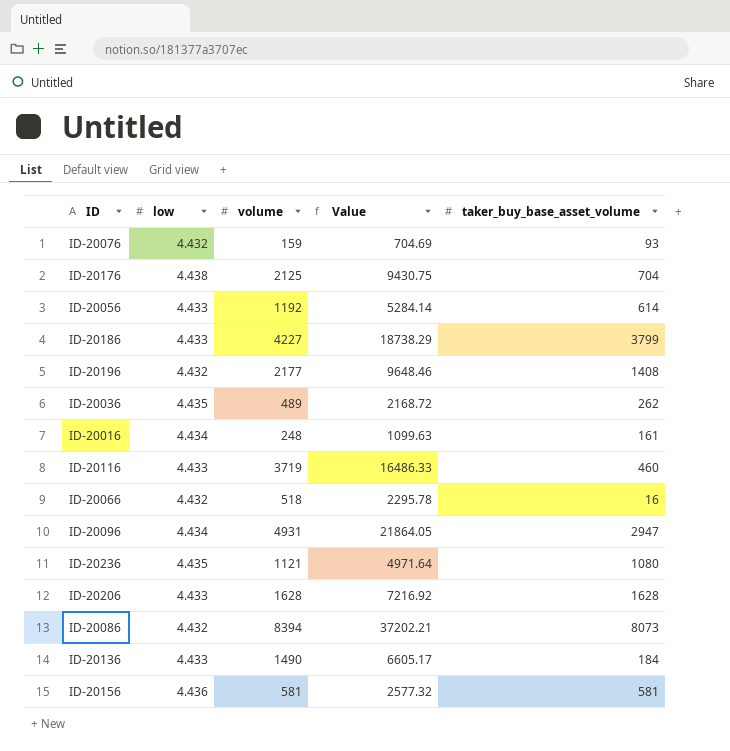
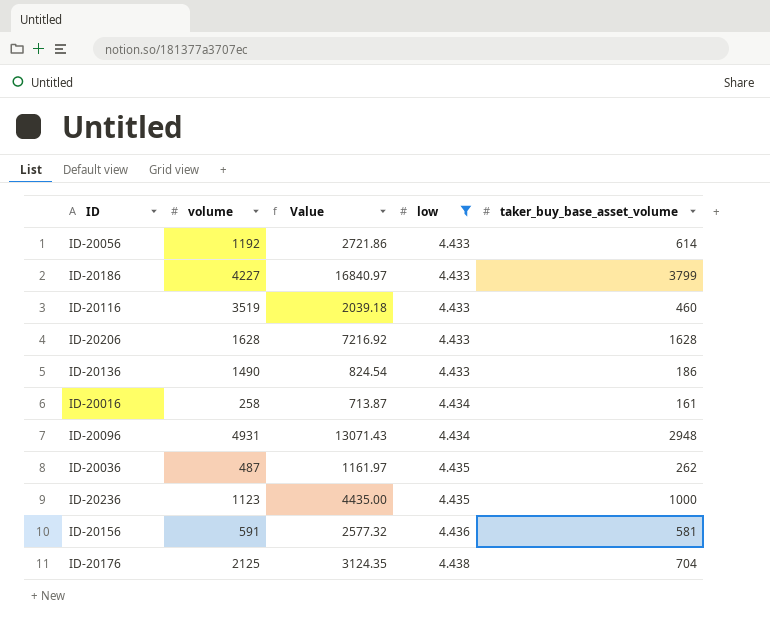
filter: none -> low != 4.432
row order: none -> low ascending
column Value | formula: [low] * [volume] -> [low] * [taker_buy_base_asset_volume]
column low | position: 2 -> 4
ID-20116 | volume: 3719 -> 3519
ID-20136 | taker_buy_base_asset_volume: 184 -> 186
ID-20016 | volume: 248 -> 258
ID-20096 | taker_buy_base_asset_volume: 2947 -> 2948
ID-20036 | volume: 489 -> 487
ID-20236 | volume: 1121 -> 1123
ID-20236 | taker_buy_base_asset_volume: 1080 -> 1000
ID-20156 | volume: 581 -> 591

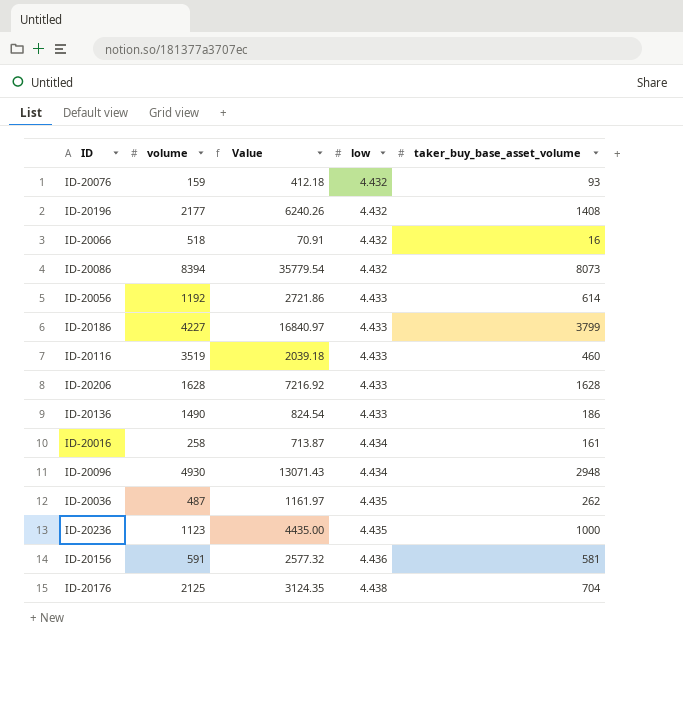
filter: low != 4.432 -> none
ID-20096 | volume: 4931 -> 4930

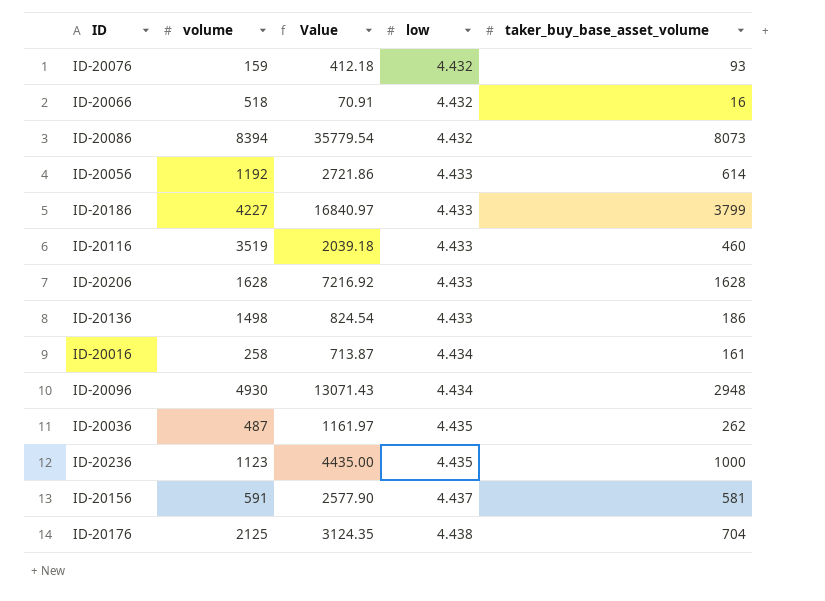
row ID-20196: 2177 | 6240.26 | 4.432 | 1408 -> none
ID-20136 | volume: 1490 -> 1498
ID-20156 | Value: 2577.32 -> 2577.90
ID-20156 | low: 4.436 -> 4.437

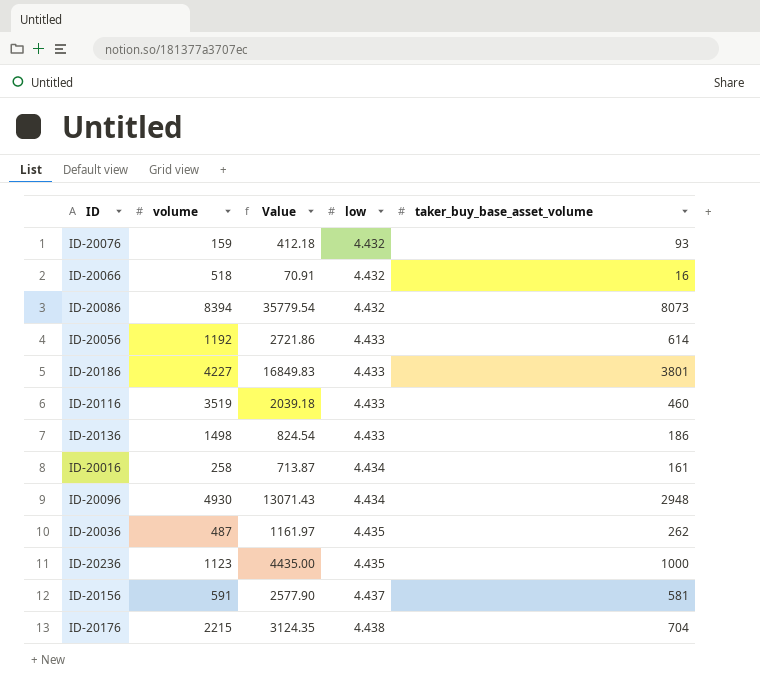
row ID-20206: 1628 | 7216.92 | 4.433 | 1628 -> none
ID-20186 | Value: 16840.97 -> 16849.83
ID-20186 | taker_buy_base_asset_volume: 3799 -> 3801
ID-20176 | volume: 2125 -> 2215

